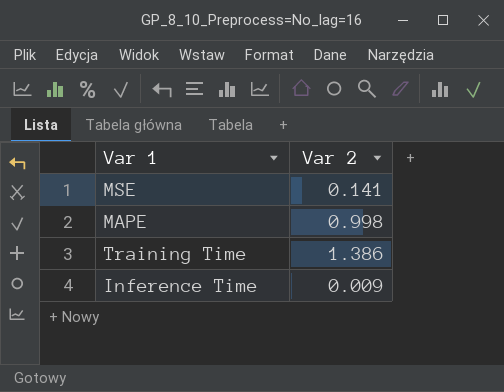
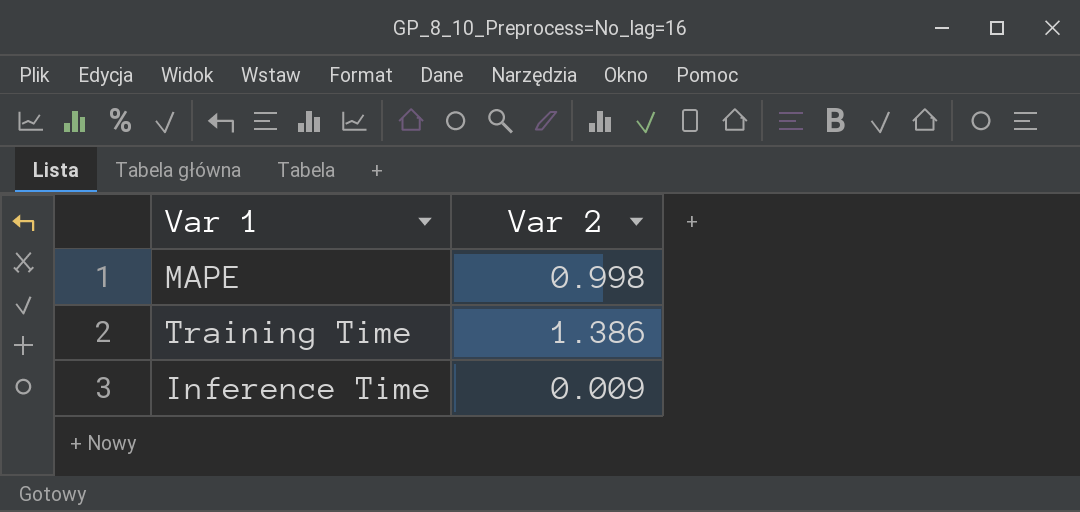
row MSE: 0.141 -> none

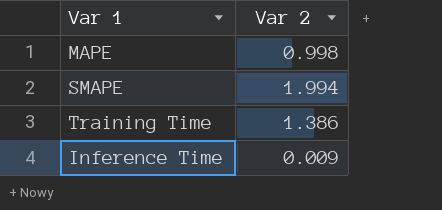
row SMAPE: none -> 1.994

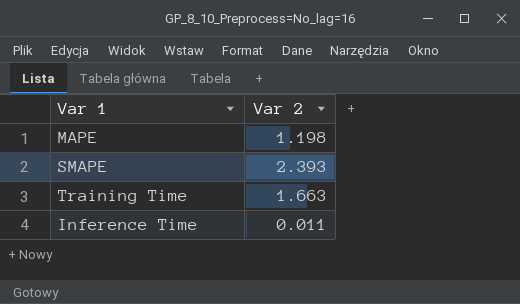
MAPE | Var 2: 0.998 -> 1.198
SMAPE | Var 2: 1.994 -> 2.393
Training Time | Var 2: 1.386 -> 1.663
Inference Time | Var 2: 0.009 -> 0.011

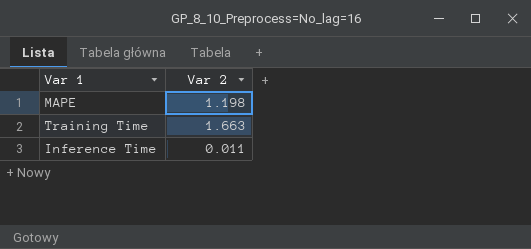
row SMAPE: 2.393 -> none

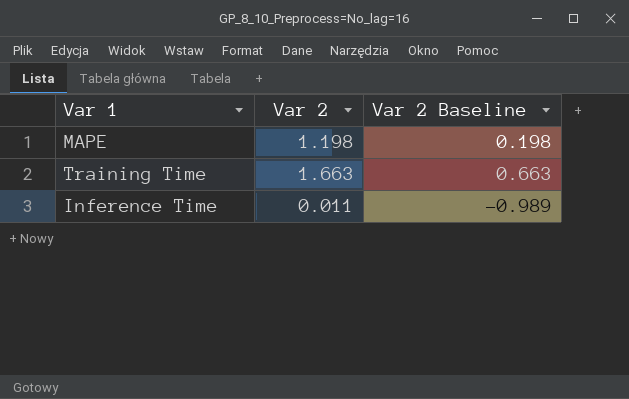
column Var 2 Baseline | formula: none -> [Var 2] - 1

